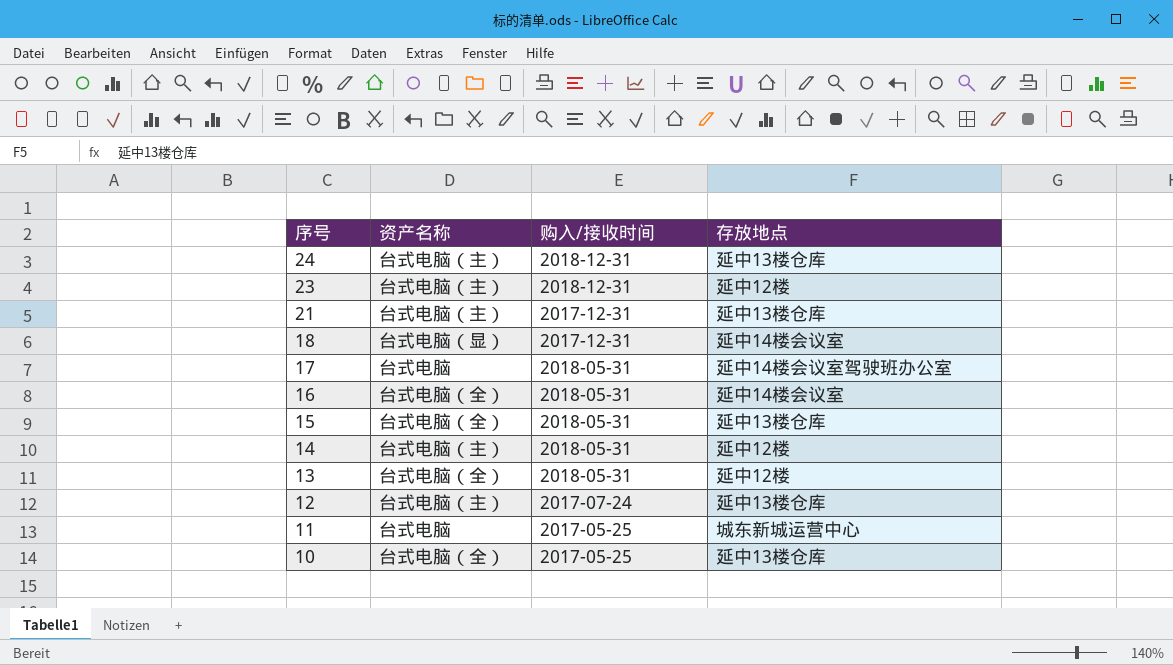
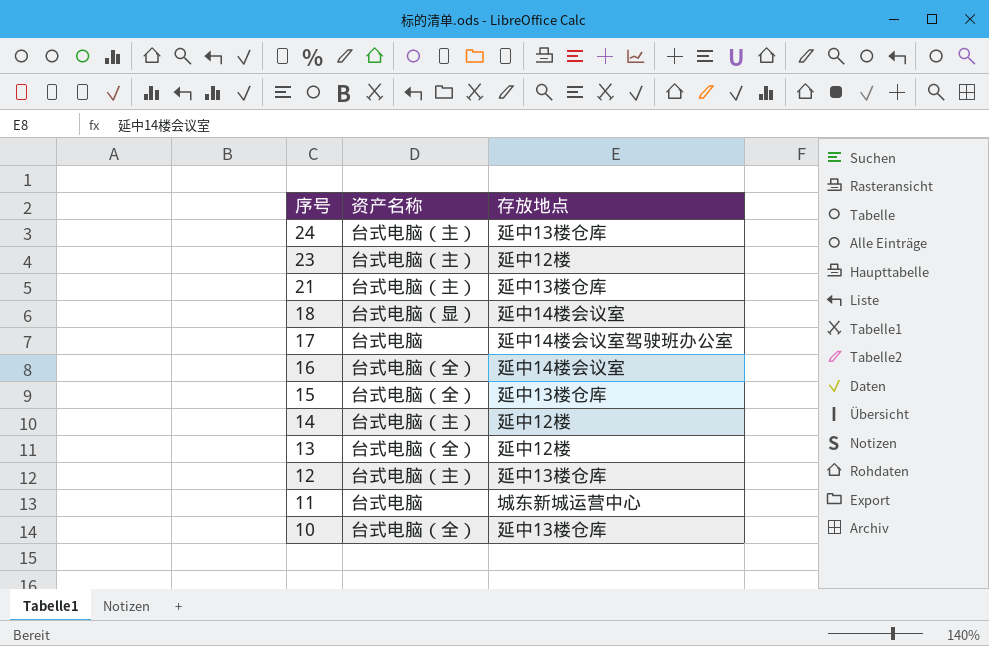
column 购入/接收时间 | position: 3 -> none

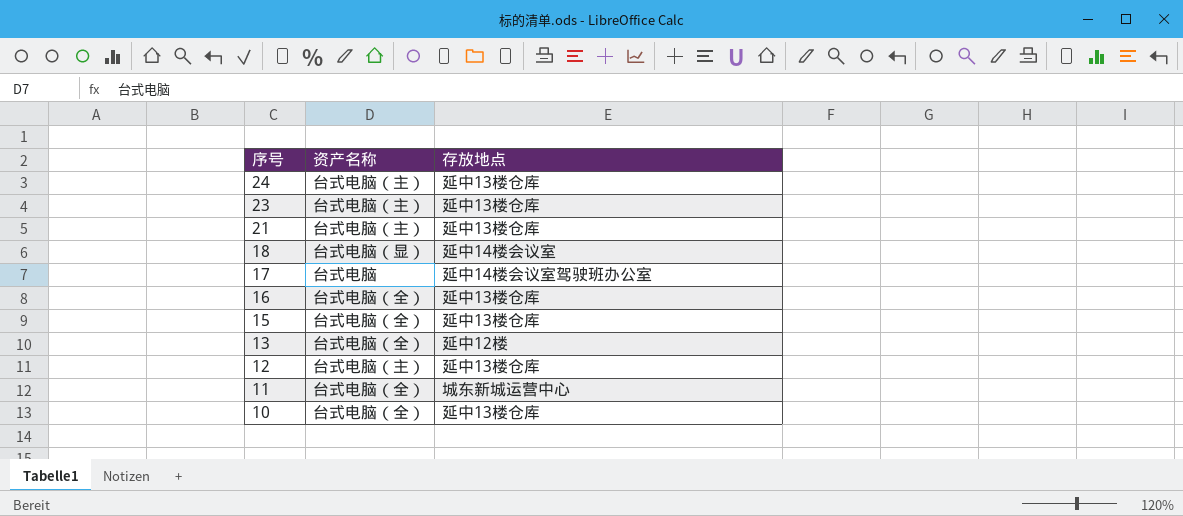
row 14: 台式电脑（主） | 延中12楼 -> none
23 | 存放地点: 延中12楼 -> 延中13楼仓库
16 | 存放地点: 延中14楼会议室 -> 延中13楼仓库
11 | 资产名称: 台式电脑 -> 台式电脑（全）

